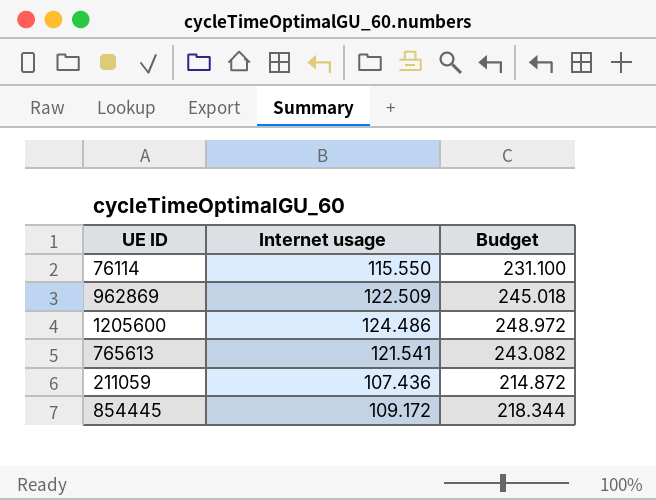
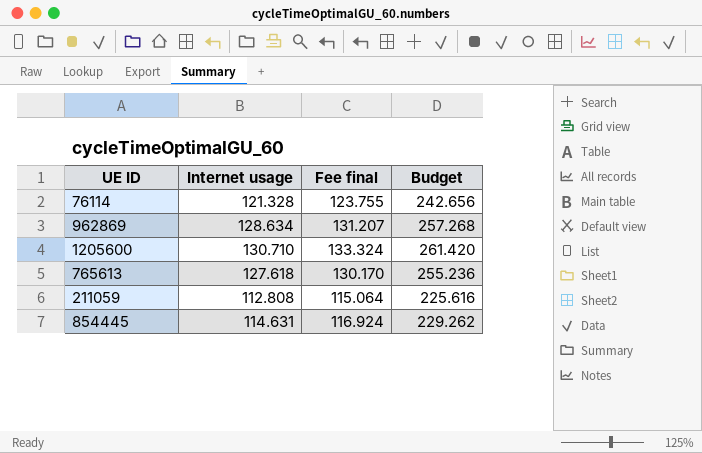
column Fee final | formula: none -> [Internet usage] * 1.02
76114 | Internet usage: 115.550 -> 121.328
76114 | Budget: 231.100 -> 242.656
962869 | Internet usage: 122.509 -> 128.634
962869 | Budget: 245.018 -> 257.268
1205600 | Internet usage: 124.486 -> 130.710
1205600 | Budget: 248.972 -> 261.420
765613 | Internet usage: 121.541 -> 127.618
765613 | Budget: 243.082 -> 255.236
211059 | Internet usage: 107.436 -> 112.808
211059 | Budget: 214.872 -> 225.616
854445 | Internet usage: 109.172 -> 114.631
854445 | Budget: 218.344 -> 229.262

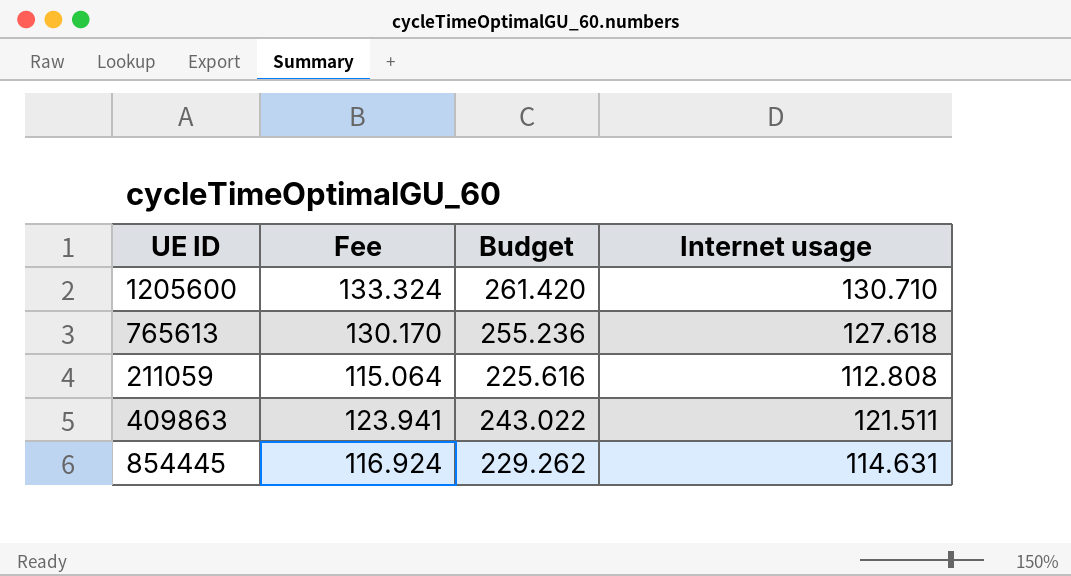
column name: Fee final -> Fee
column Internet usage | position: 2 -> 4
row 76114: 121.328 | 123.755 | 242.656 -> none
row 962869: 128.634 | 131.207 | 257.268 -> none
row 409863: none -> 123.941 | 243.022 | 121.511

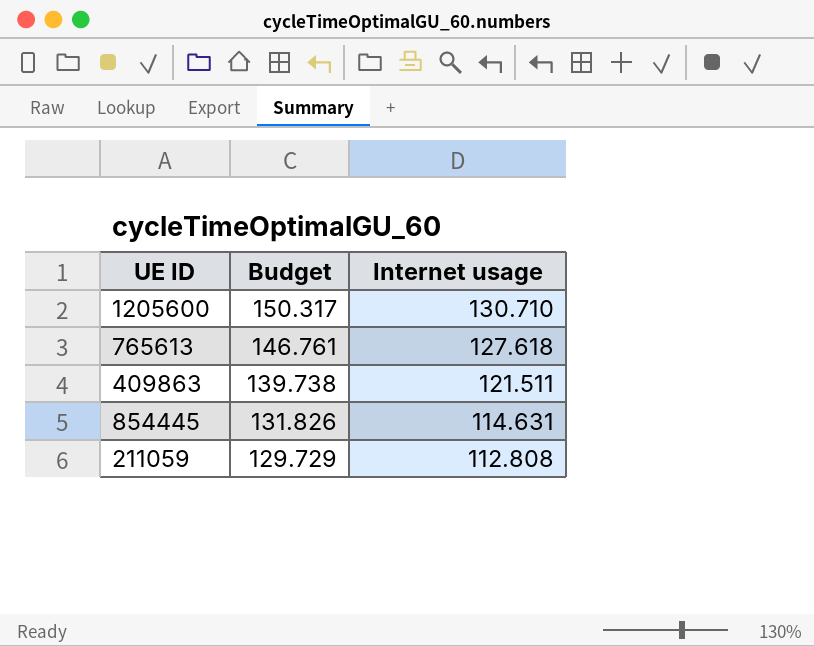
row order: none -> Budget descending
column Fee | formula: [Internet usage] * 1.02 -> none
column Budget | formula: [Internet usage] * 2 -> [Internet usage] * 1.15

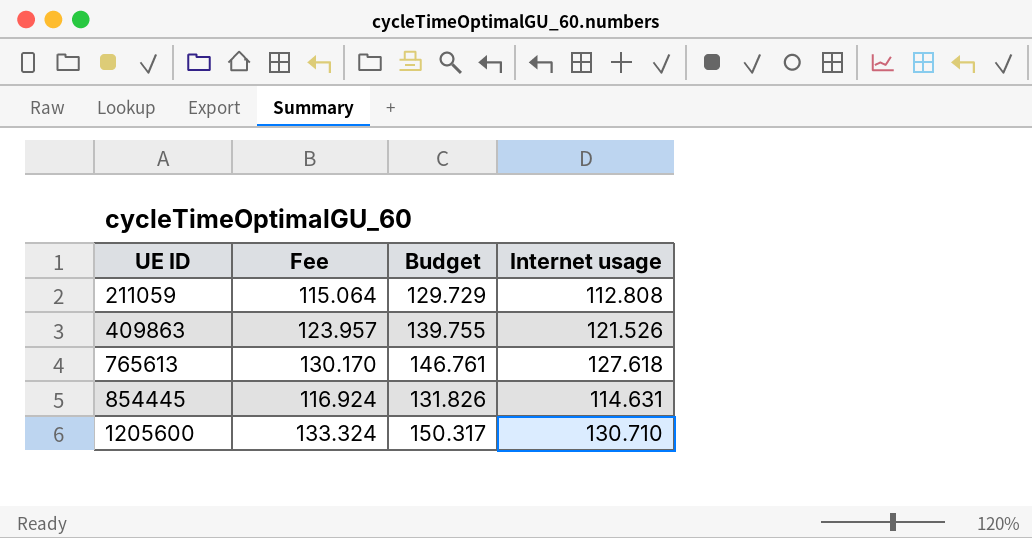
row order: Budget descending -> UE ID ascending
column Fee | formula: none -> [Internet usage] * 1.02
409863 | Budget: 139.738 -> 139.755
409863 | Internet usage: 121.511 -> 121.526

